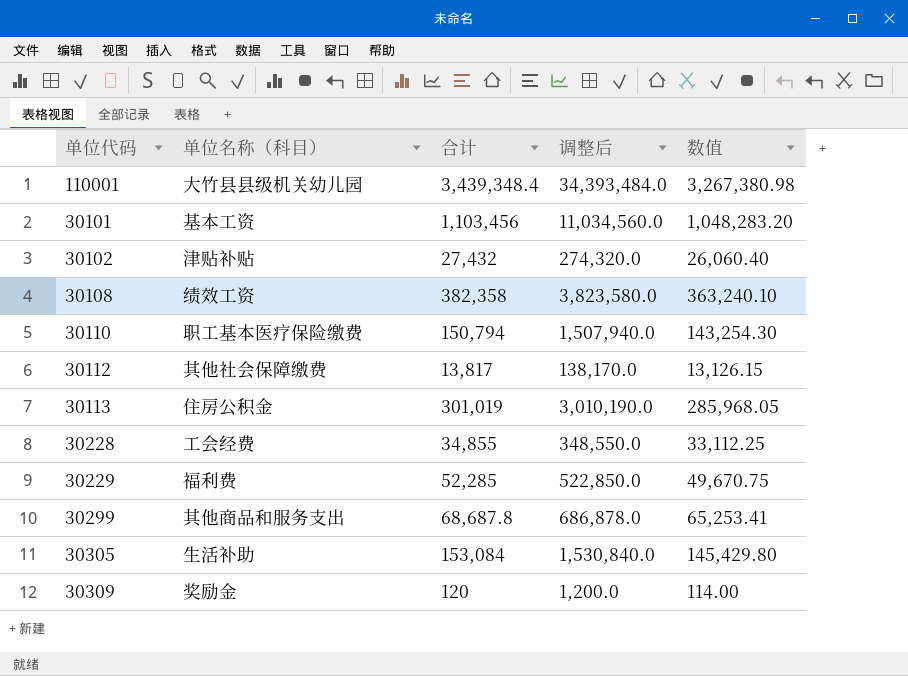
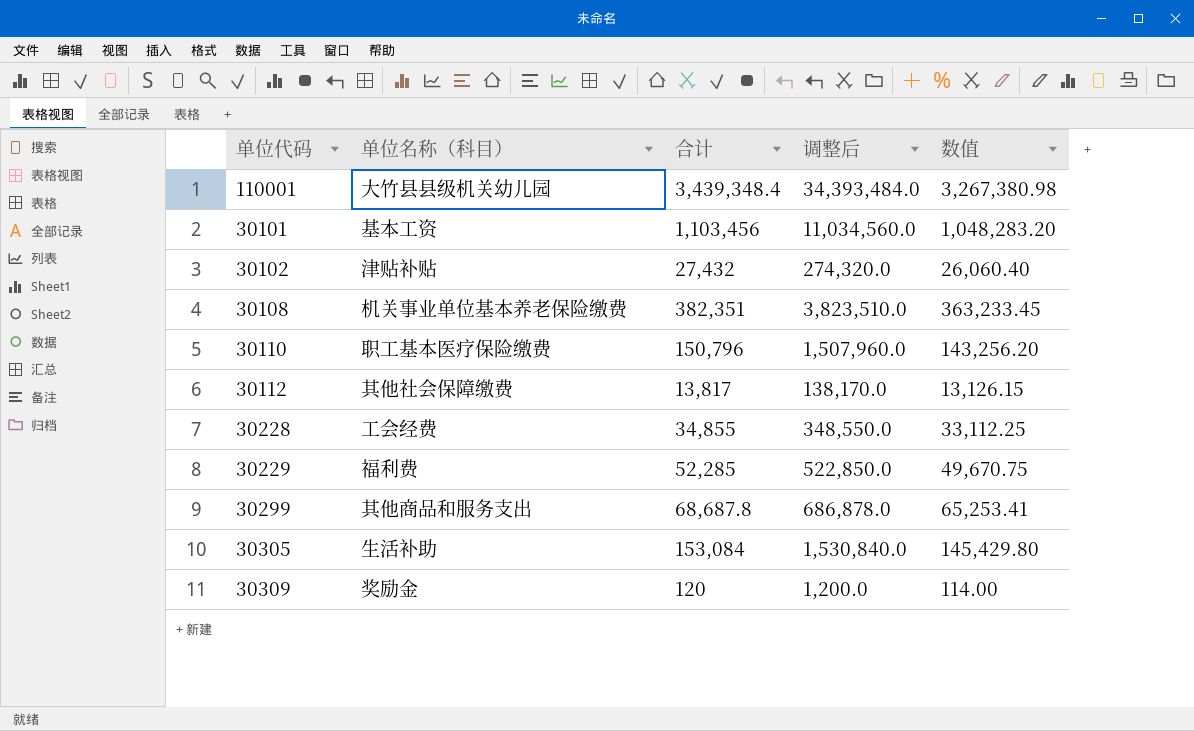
row 30113: 住房公积金 | 301,019 | 3,010,190.0 | 285,968.05 -> none
30108 | 单位名称（科目）: 绩效工资 -> 机关事业单位基本养老保险缴费
30108 | 合计: 382,358 -> 382,351
30108 | 调整后: 3,823,580.0 -> 3,823,510.0
30108 | 数值: 363,240.10 -> 363,233.45
30110 | 合计: 150,794 -> 150,796
30110 | 调整后: 1,507,940.0 -> 1,507,960.0
30110 | 数值: 143,254.30 -> 143,256.20

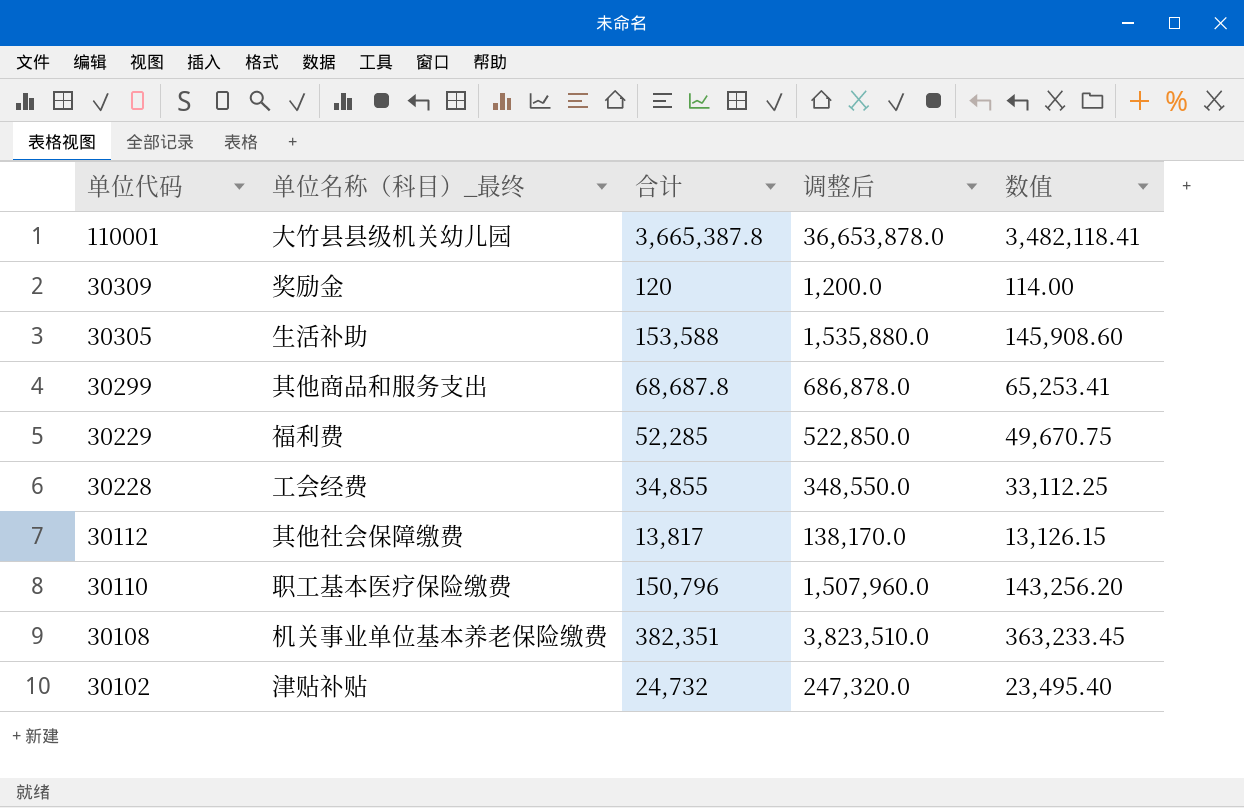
row order: none -> 单位代码 descending
column name: 单位名称（科目） -> 单位名称（科目）_最终
row 30101: 基本工资 | 1,103,456 | 11,034,560.0 | 1,048,283.20 -> none
110001 | 合计: 3,439,348.4 -> 3,665,387.8
110001 | 调整后: 34,393,484.0 -> 36,653,878.0
110001 | 数值: 3,267,380.98 -> 3,482,118.41
30305 | 合计: 153,084 -> 153,588
30305 | 调整后: 1,530,840.0 -> 1,535,880.0
30305 | 数值: 145,429.80 -> 145,908.60
30102 | 合计: 27,432 -> 24,732
30102 | 调整后: 274,320.0 -> 247,320.0
30102 | 数值: 26,060.40 -> 23,495.40

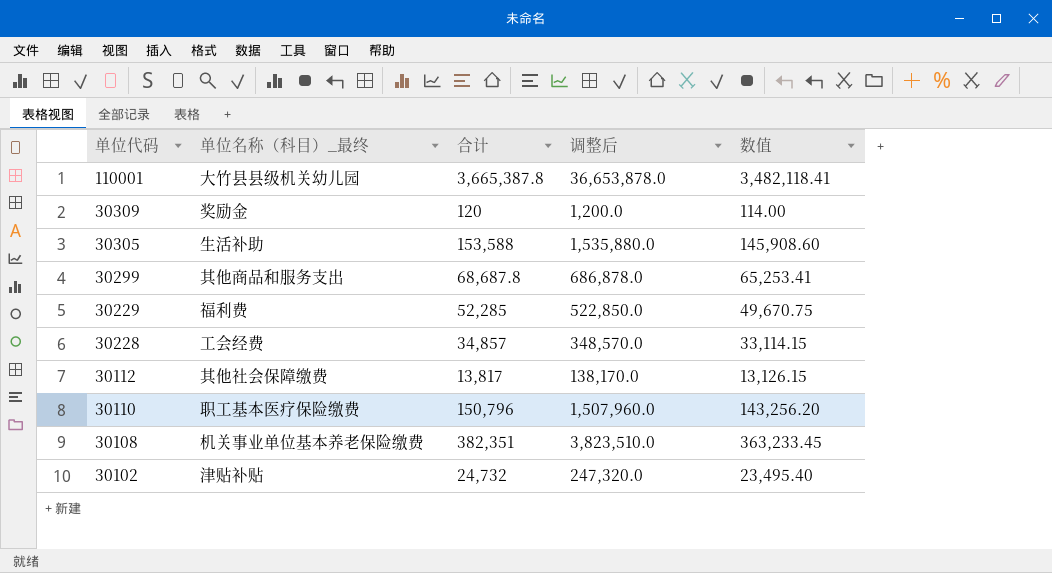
30228 | 合计: 34,855 -> 34,857
30228 | 调整后: 348,550.0 -> 348,570.0
30228 | 数值: 33,112.25 -> 33,114.15

